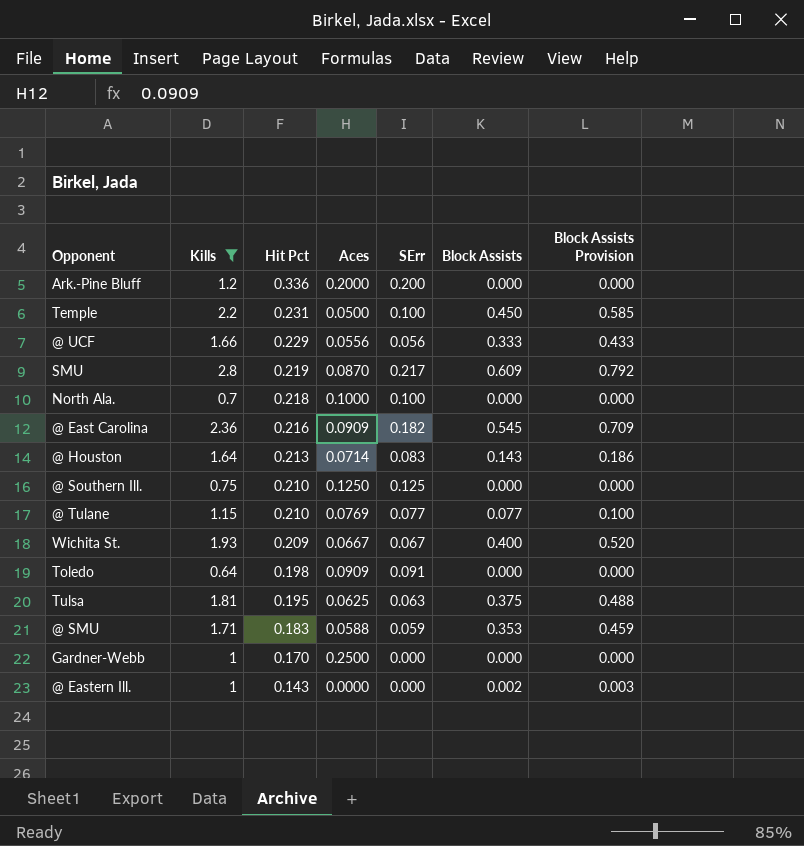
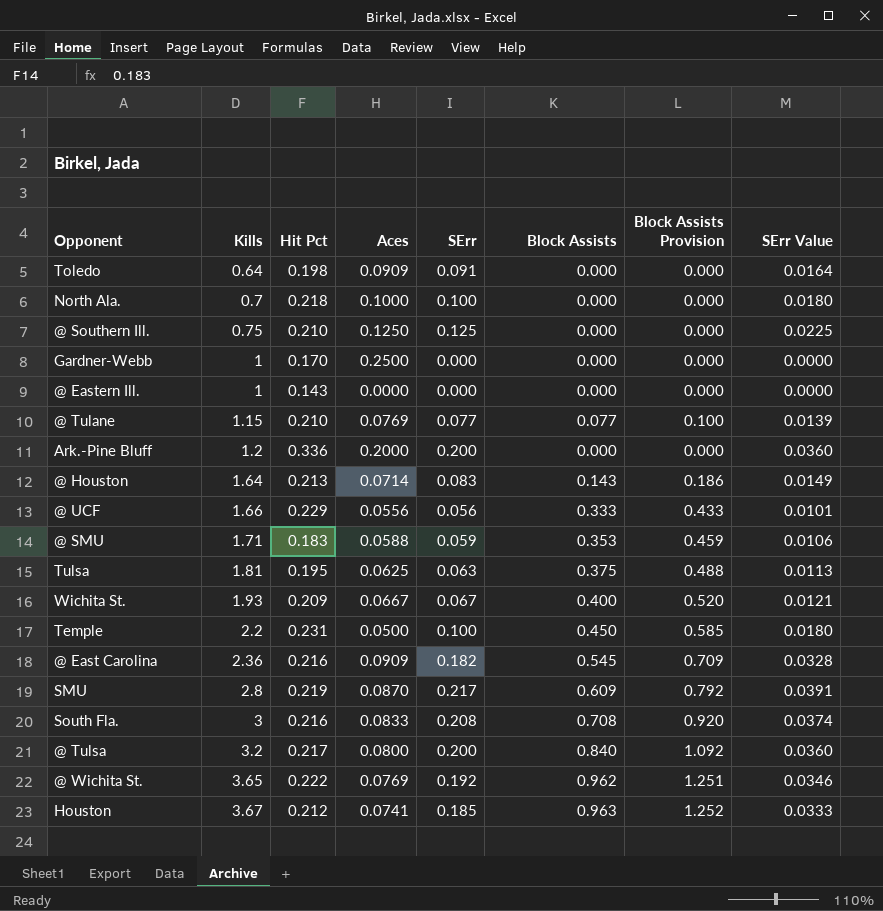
filter: Kills <= 2.8 -> none
row order: Hit Pct descending -> Kills ascending
column SErr Value | formula: none -> [SErr] * 0.18
@ Eastern Ill. | Block Assists: 0.002 -> 0.000
@ Eastern Ill. | Block Assists Provision: 0.003 -> 0.000

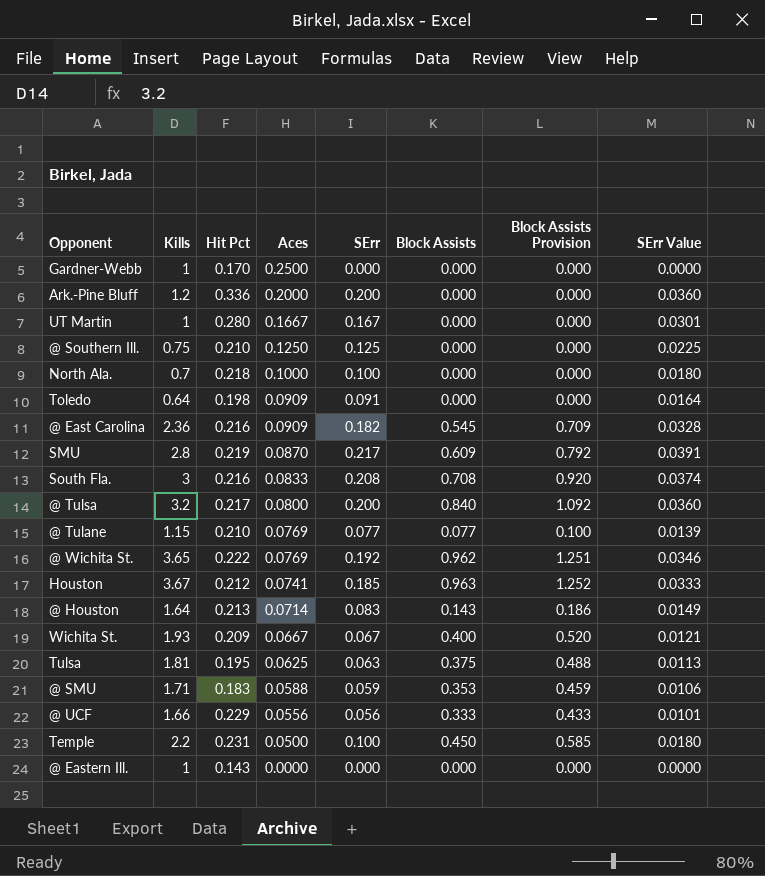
row order: Kills ascending -> Aces descending
row UT Martin: none -> 1 | 0.280 | 0.1667 | 0.167 | 0.000 | 0.000 | 0.0301

